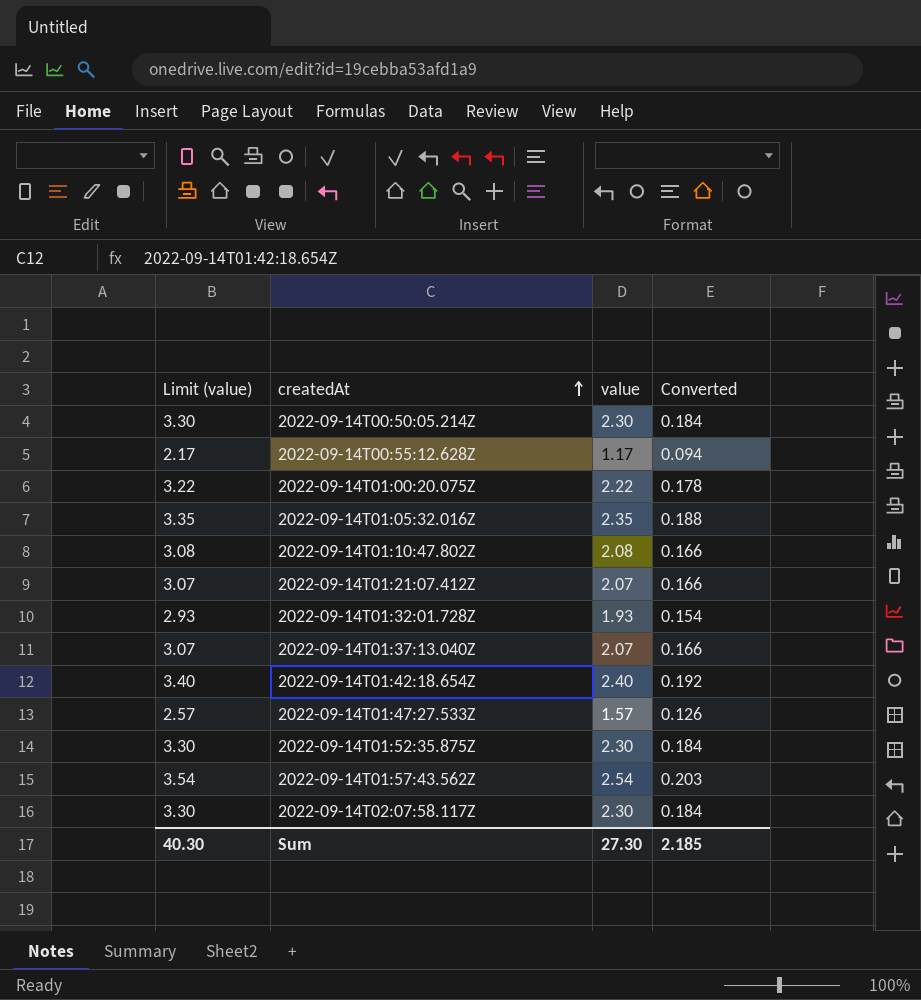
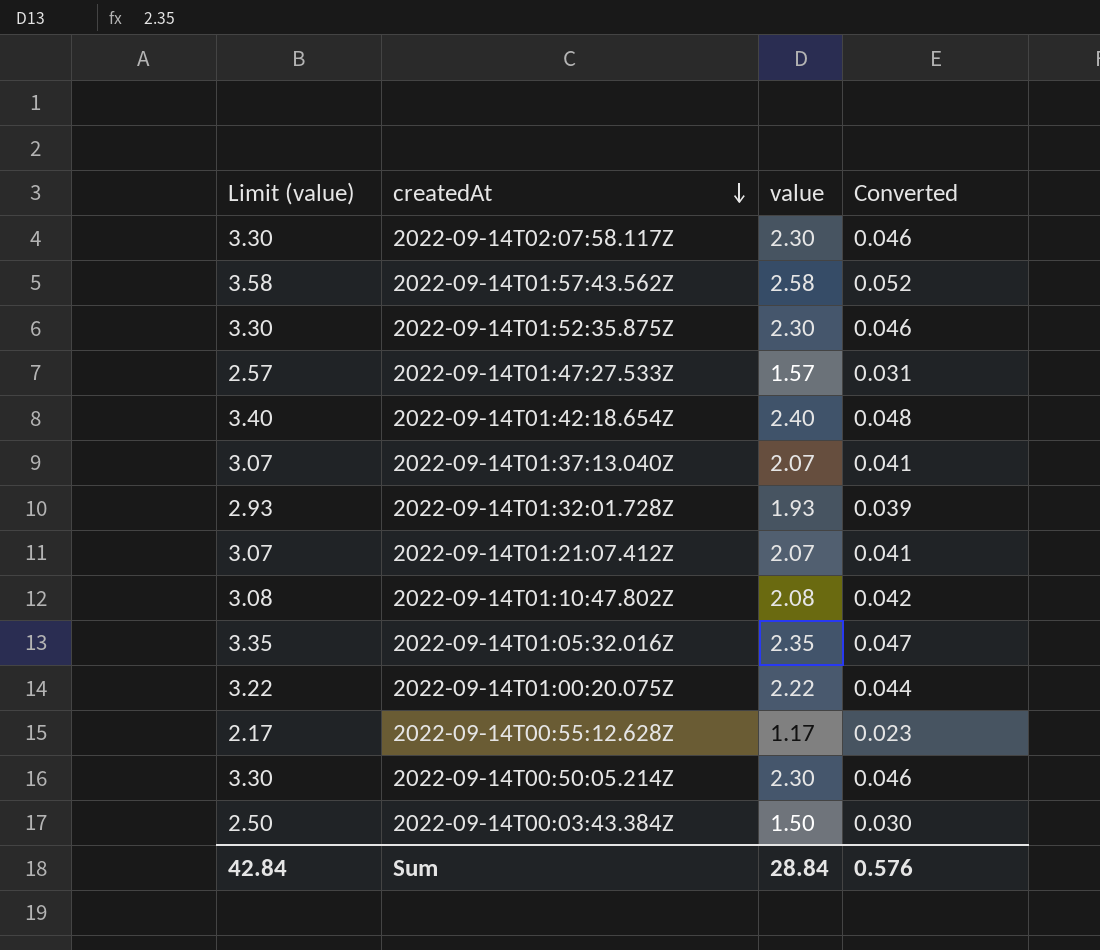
row order: createdAt ascending -> createdAt descending
column Converted | formula: [value] * 0.08 -> [value] * 0.02
2022-09-14T01:57:43.562Z | Limit (value): 3.54 -> 3.58
2022-09-14T01:57:43.562Z | value: 2.54 -> 2.58
row 2022-09-14T00:03:43.384Z: none -> 2.50 | 1.50 | 0.030
Sum | Limit (value): 40.30 -> 42.84
Sum | value: 27.30 -> 28.84
Sum | Converted: 2.185 -> 0.576

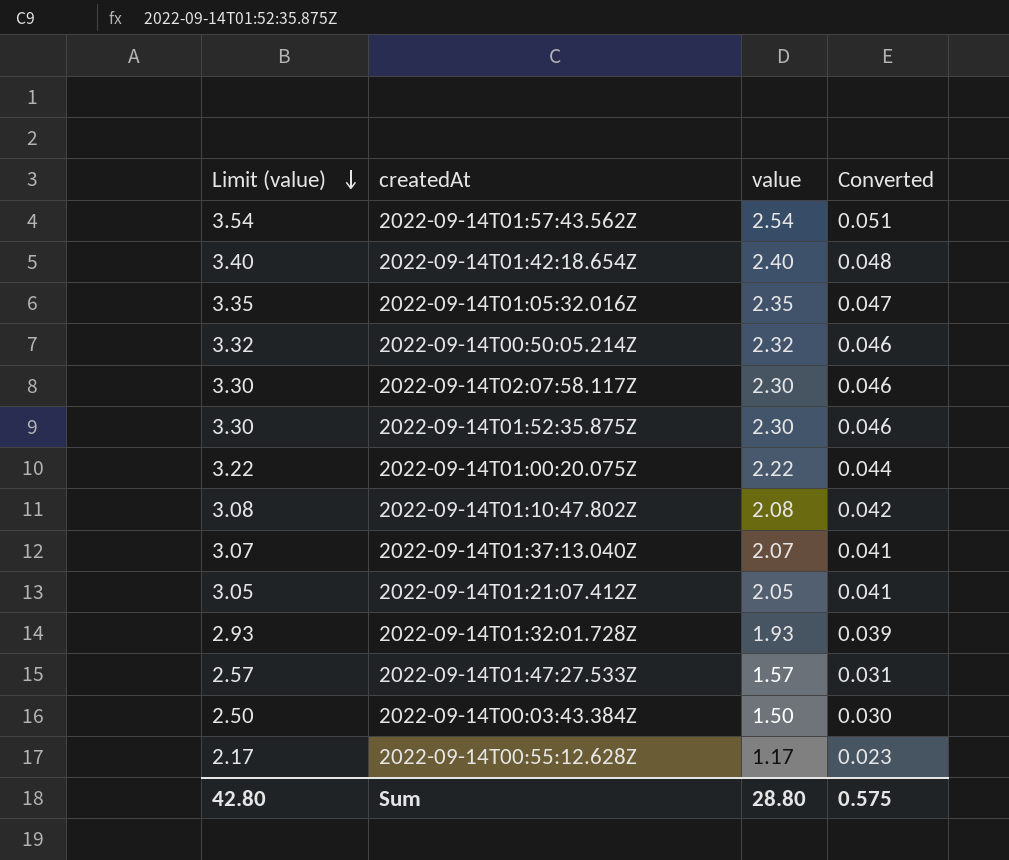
row order: createdAt descending -> Limit (value) descending
2022-09-14T01:57:43.562Z | Limit (value): 3.58 -> 3.54
2022-09-14T01:57:43.562Z | value: 2.58 -> 2.54
2022-09-14T01:57:43.562Z | Converted: 0.052 -> 0.051
2022-09-14T00:50:05.214Z | Limit (value): 3.30 -> 3.32
2022-09-14T00:50:05.214Z | value: 2.30 -> 2.32
2022-09-14T01:21:07.412Z | Limit (value): 3.07 -> 3.05
2022-09-14T01:21:07.412Z | value: 2.07 -> 2.05
Sum | Limit (value): 42.84 -> 42.80
Sum | value: 28.84 -> 28.80
Sum | Converted: 0.576 -> 0.575

